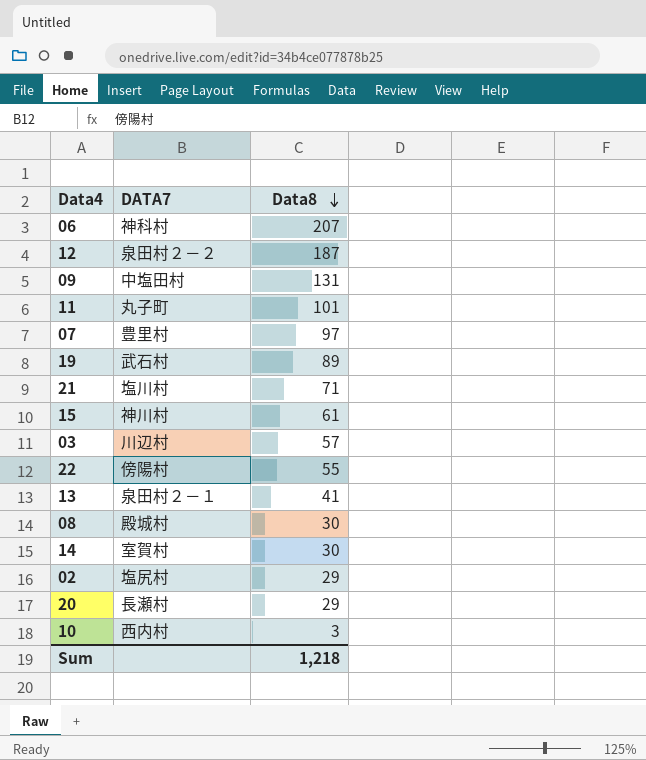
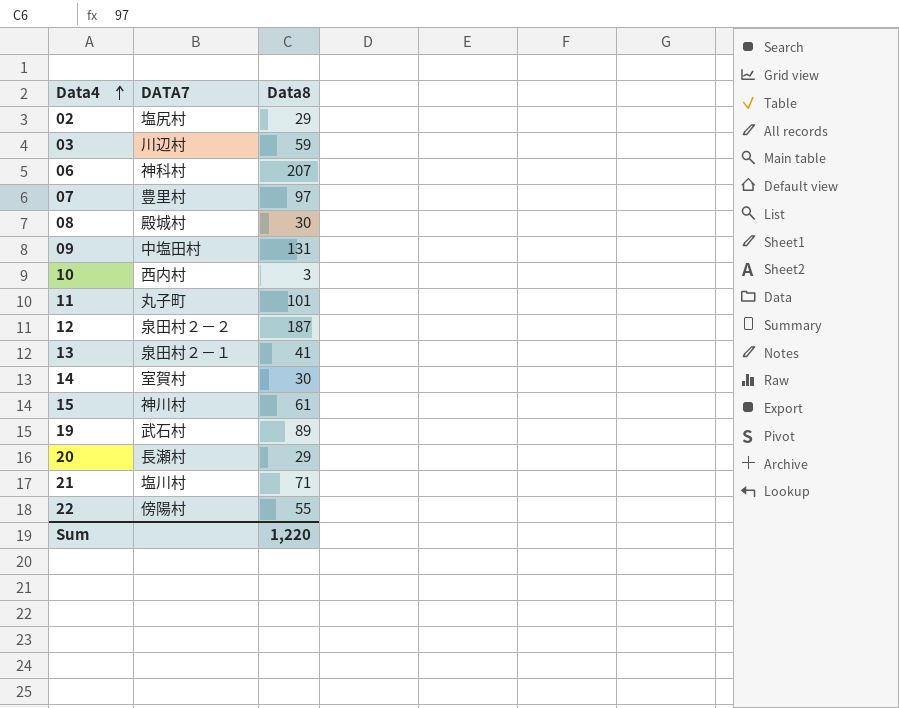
row order: Data8 descending -> Data4 ascending
03 | Data8: 57 -> 59
Sum | Data8: 1,218 -> 1,220

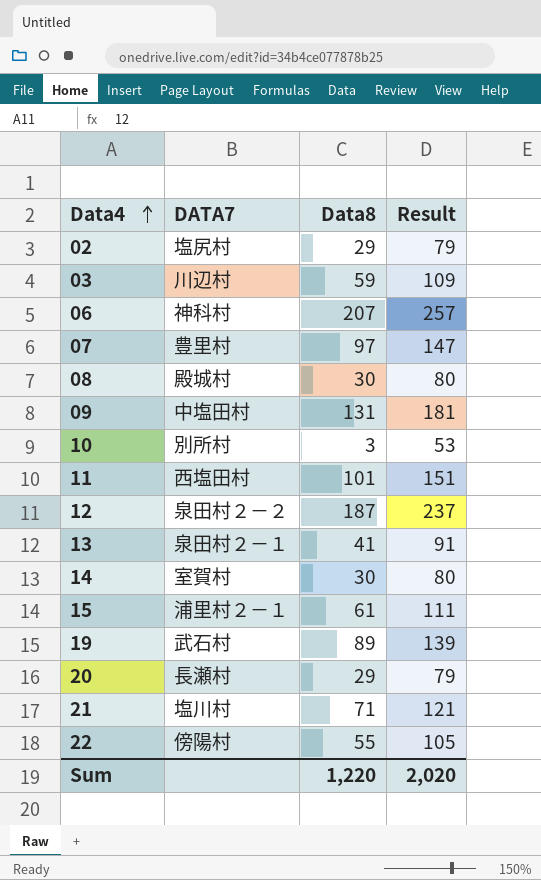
column Result | formula: none -> [Data8] + 50
10 | DATA7: 西内村 -> 別所村
11 | DATA7: 丸子町 -> 西塩田村
15 | DATA7: 神川村 -> 浦里村２－１

